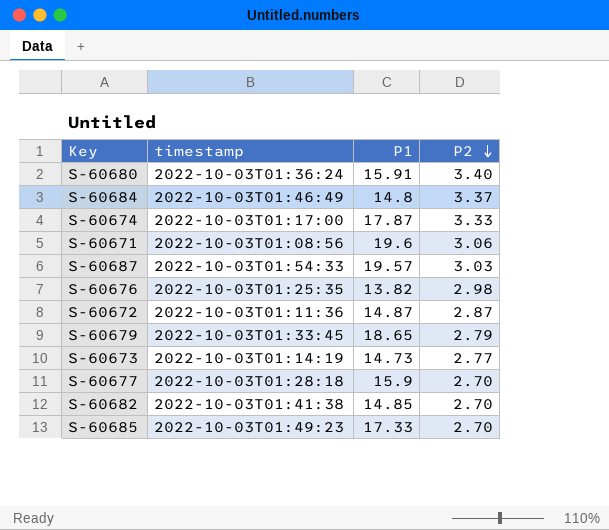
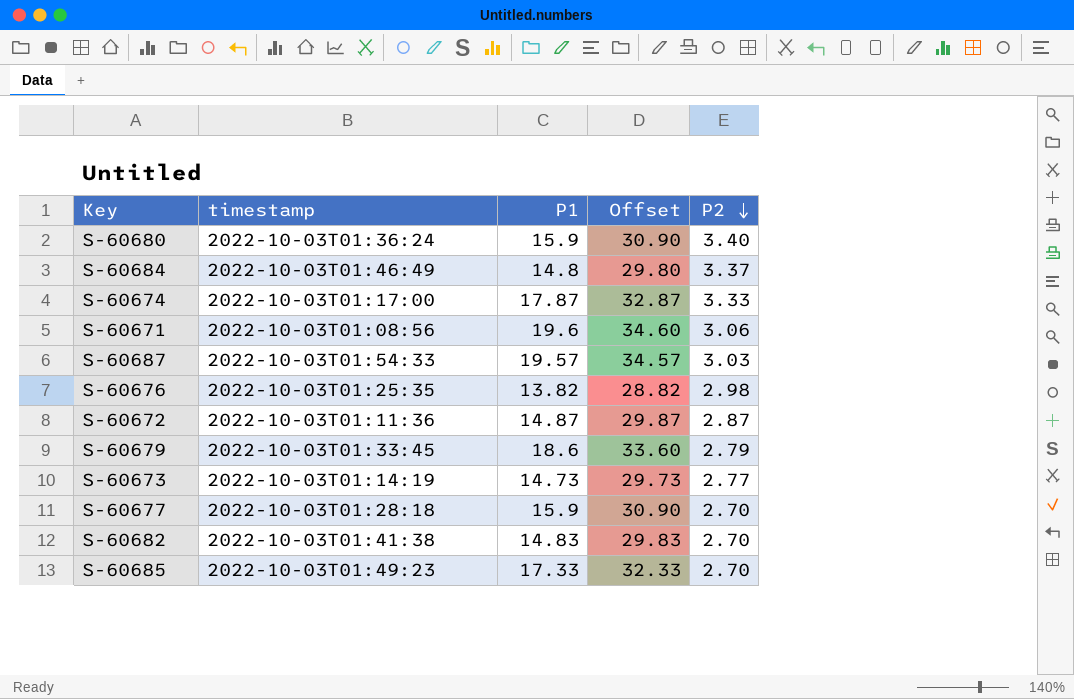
column Offset | formula: none -> [P1] + 15
S-60680 | P1: 15.91 -> 15.9
S-60679 | P1: 18.65 -> 18.6
S-60682 | P1: 14.85 -> 14.83

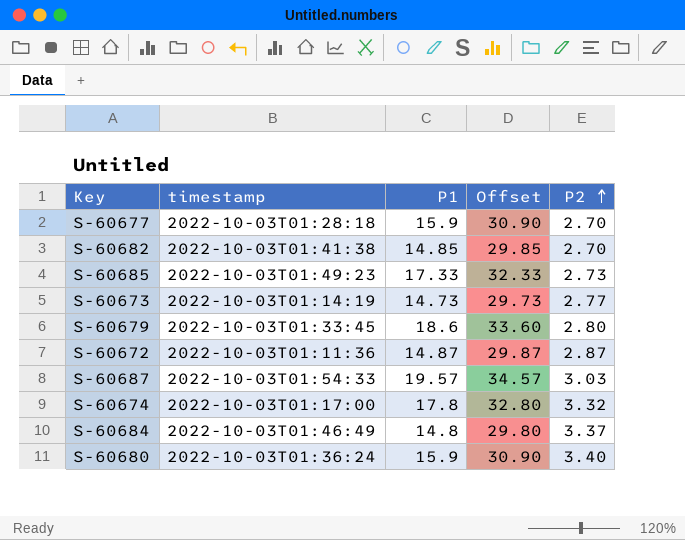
row order: P2 descending -> P2 ascending
row S-60671: 2022-10-03T01:08:56 | 19.6 | 34.60 | 3.06 -> none
row S-60676: 2022-10-03T01:25:35 | 13.82 | 28.82 | 2.98 -> none
S-60682 | P1: 14.83 -> 14.85
S-60682 | Offset: 29.83 -> 29.85
S-60685 | P2: 2.70 -> 2.73
S-60679 | P2: 2.79 -> 2.80
S-60674 | P1: 17.87 -> 17.8
S-60674 | Offset: 32.87 -> 32.80
S-60674 | P2: 3.33 -> 3.32

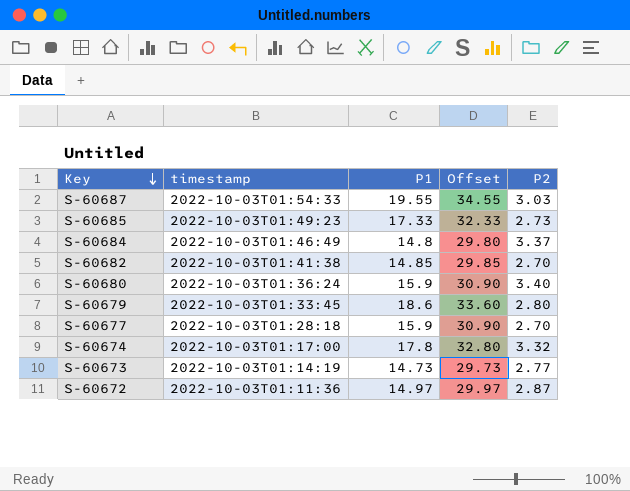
row order: P2 ascending -> Key descending
S-60687 | P1: 19.57 -> 19.55
S-60687 | Offset: 34.57 -> 34.55
S-60672 | P1: 14.87 -> 14.97
S-60672 | Offset: 29.87 -> 29.97

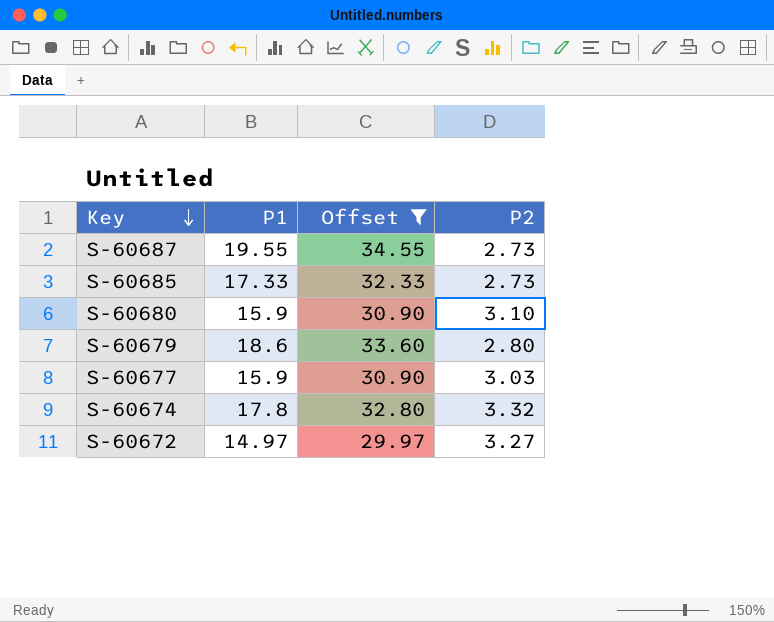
filter: none -> Offset >= 29.97
column timestamp | position: 2 -> none
S-60687 | P2: 3.03 -> 2.73
S-60680 | P2: 3.40 -> 3.10
S-60677 | P2: 2.70 -> 3.03
S-60672 | P2: 2.87 -> 3.27

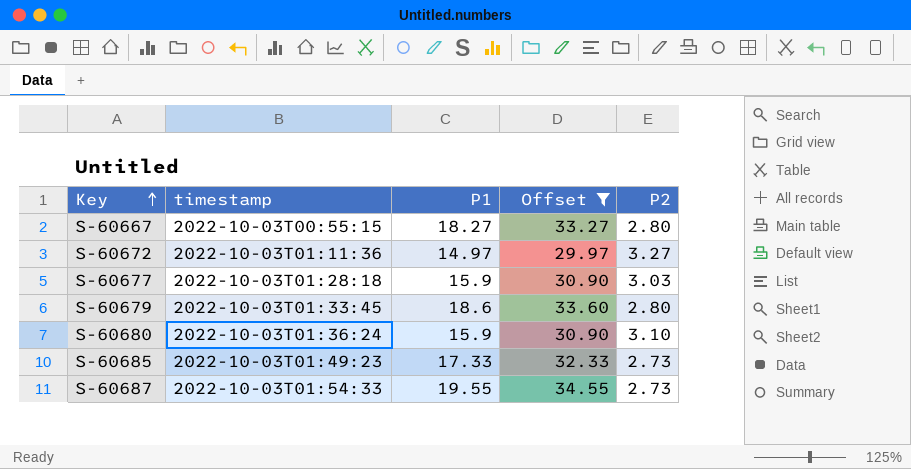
row order: Key descending -> Key ascending
column timestamp | position: none -> 2
row S-60674: 17.8 | 32.80 | 3.32 -> none
row S-60667: none -> 2022-10-03T00:55:15 | 18.27 | 33.27 | 2.80

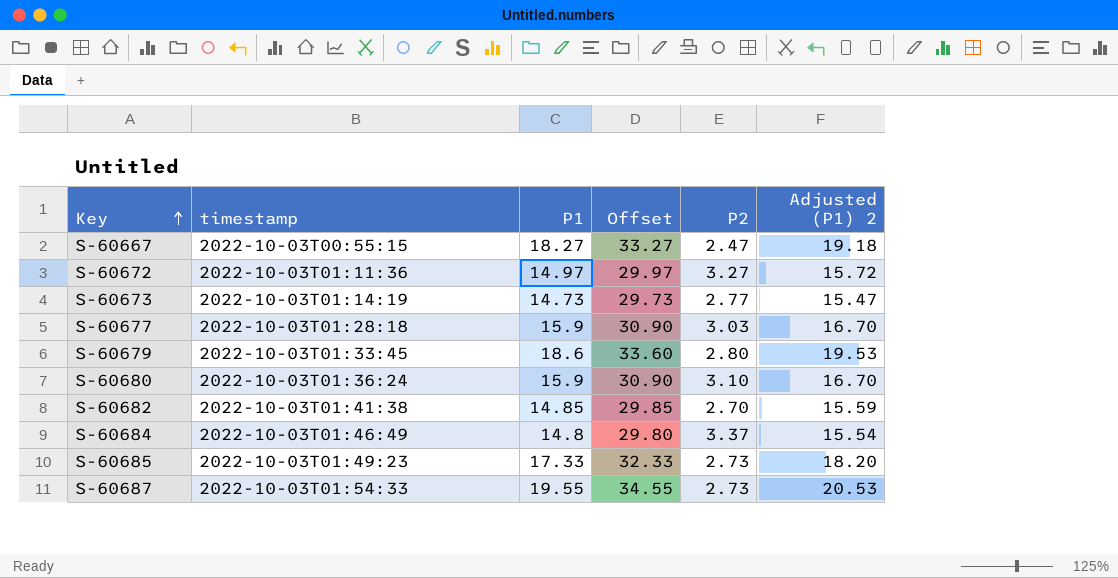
filter: Offset >= 29.97 -> none
column Adjusted (P1) 2 | formula: none -> [P1] * 1.05
S-60667 | P2: 2.80 -> 2.47

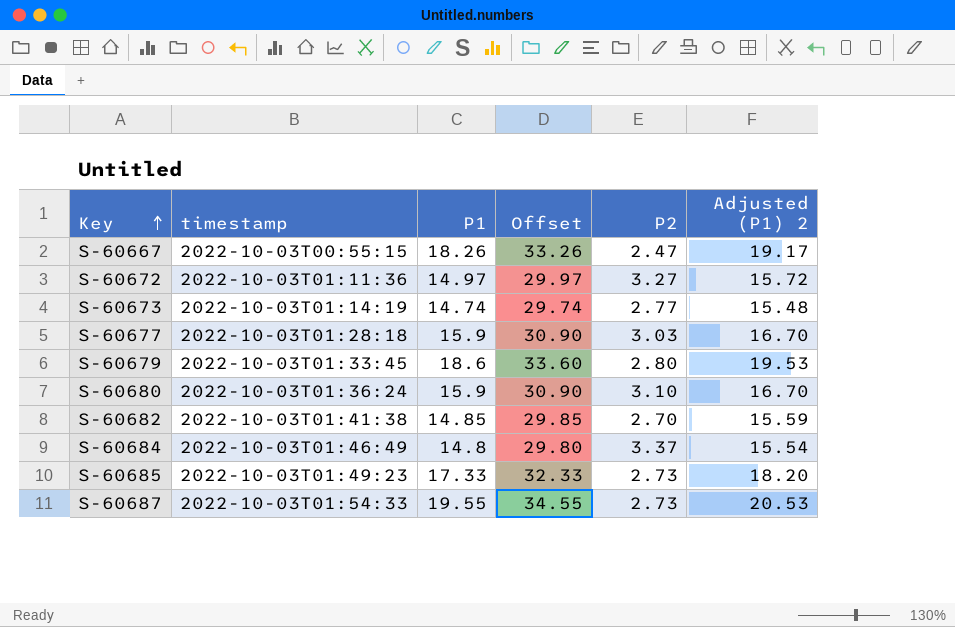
S-60667 | P1: 18.27 -> 18.26
S-60667 | Offset: 33.27 -> 33.26
S-60667 | Adjusted (P1) 2: 19.18 -> 19.17
S-60673 | P1: 14.73 -> 14.74
S-60673 | Offset: 29.73 -> 29.74
S-60673 | Adjusted (P1) 2: 15.47 -> 15.48

